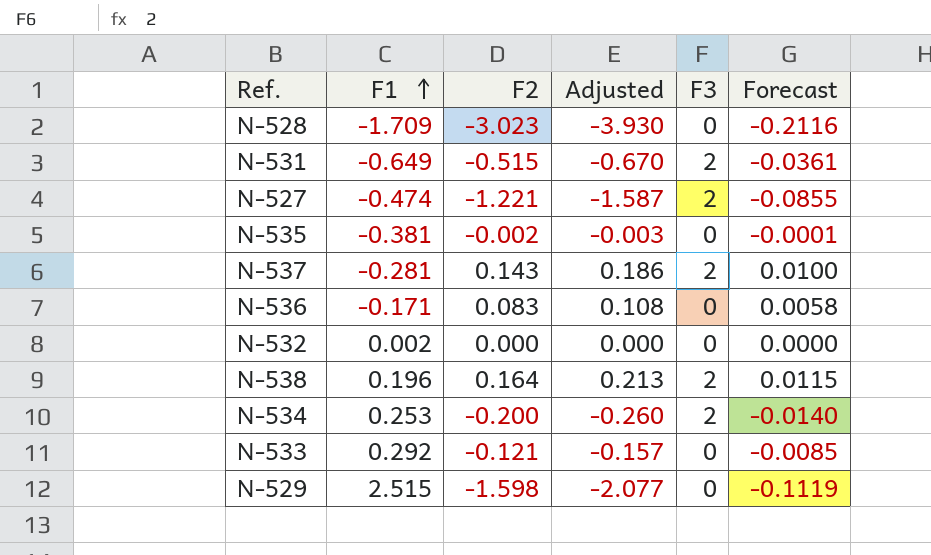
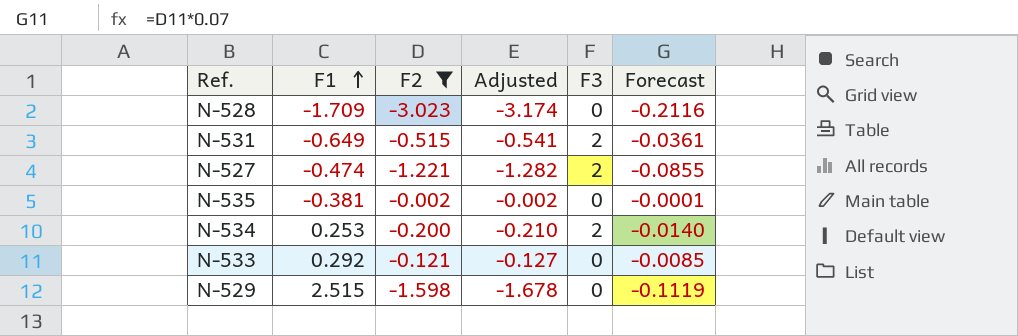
filter: none -> F2 <= -0.002
column Adjusted | formula: [F2] * 1.3 -> [F2] * 1.05

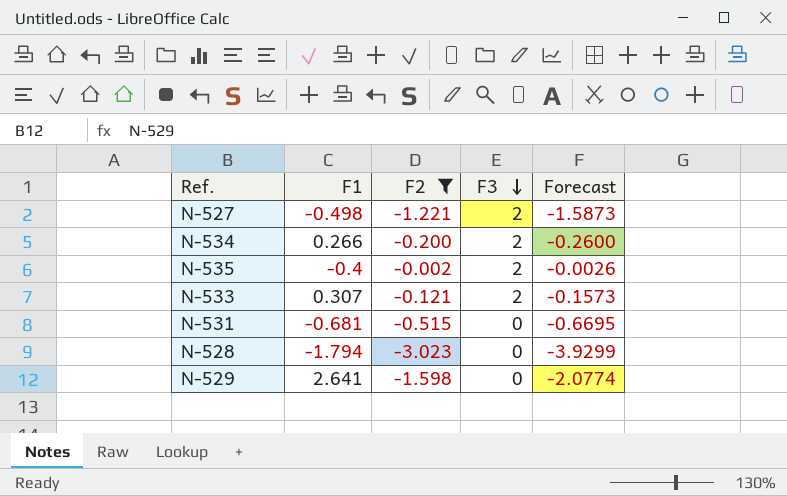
row order: F1 ascending -> F3 descending
column Adjusted | formula: [F2] * 1.05 -> none
column Forecast | formula: [F2] * 0.07 -> [F2] * 1.3
N-527 | F1: -0.474 -> -0.498
N-534 | F1: 0.253 -> 0.266
N-535 | F1: -0.381 -> -0.4
N-535 | F3: 0 -> 2
N-533 | F1: 0.292 -> 0.307
N-533 | F3: 0 -> 2
N-531 | F1: -0.649 -> -0.681
N-531 | F3: 2 -> 0
N-528 | F1: -1.709 -> -1.794
N-529 | F1: 2.515 -> 2.641

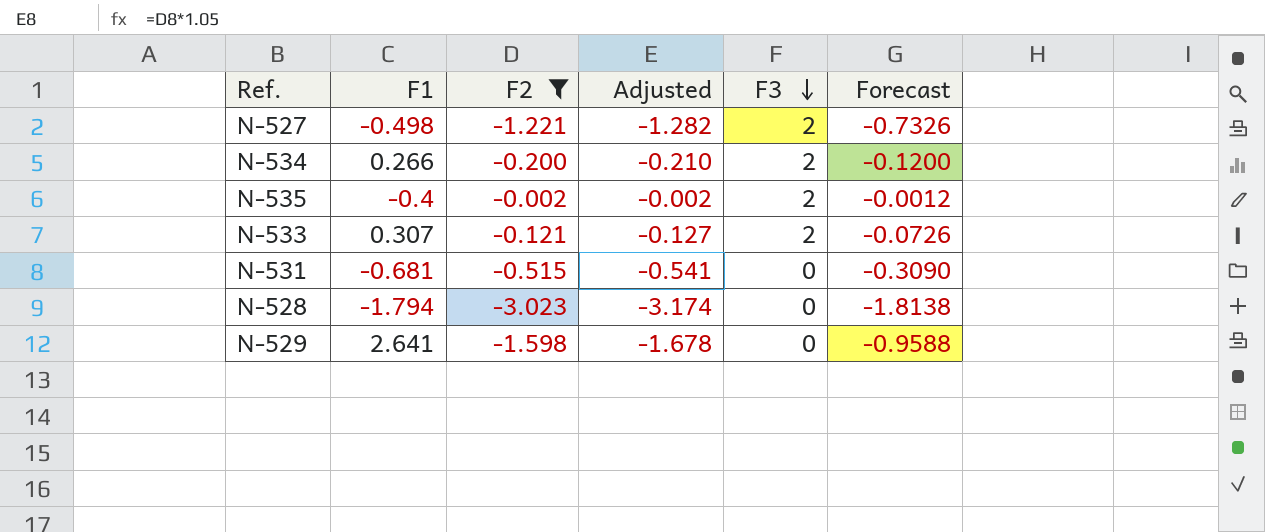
column Adjusted | formula: none -> [F2] * 1.05
column Forecast | formula: [F2] * 1.3 -> [F2] * 0.6

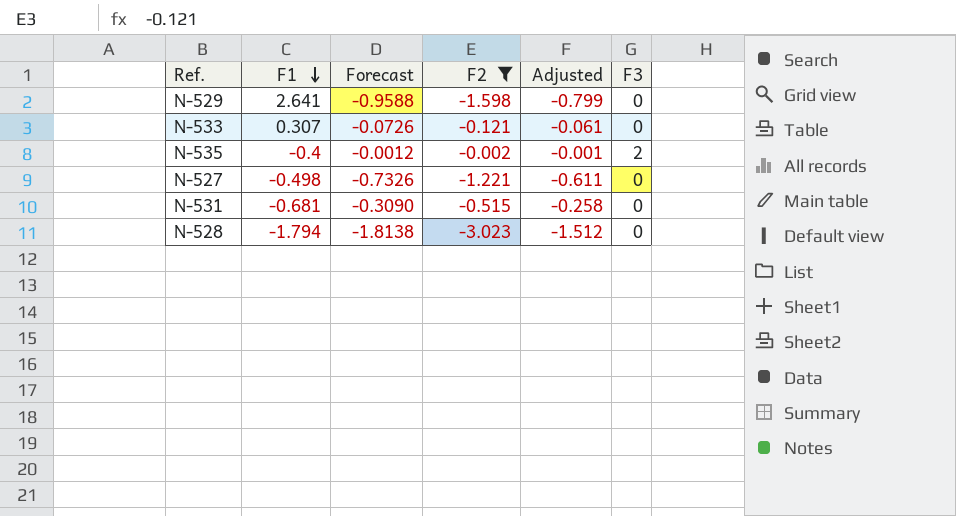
row order: F3 descending -> F1 descending
column Forecast | position: 6 -> 3
column Adjusted | formula: [F2] * 1.05 -> [F2] * 0.5
row N-534: 0.266 | -0.200 | -0.210 | 2 | -0.1200 -> none
N-533 | F3: 2 -> 0
N-527 | F3: 2 -> 0

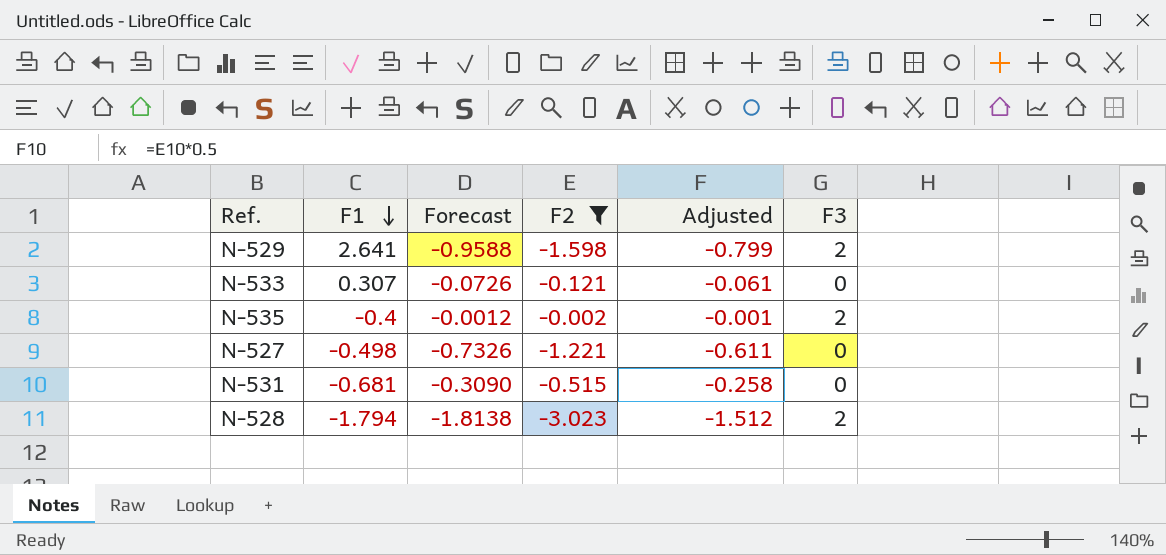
N-529 | F3: 0 -> 2
N-528 | F3: 0 -> 2

